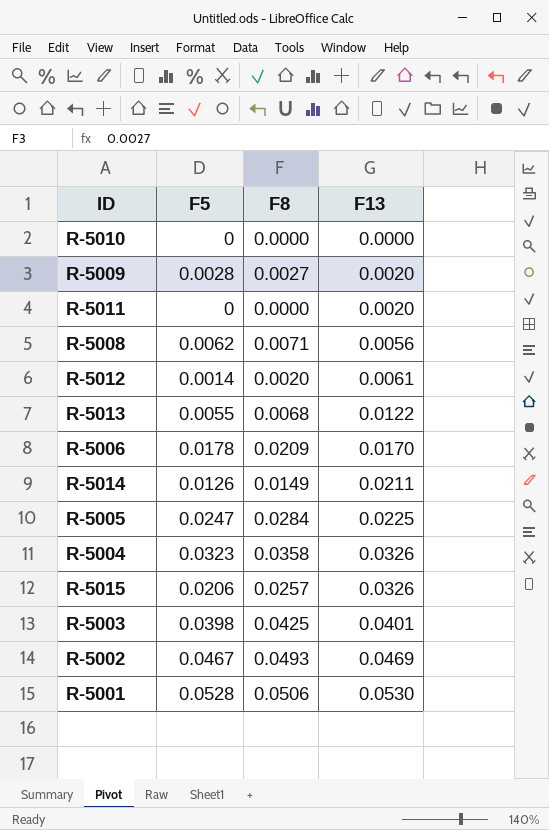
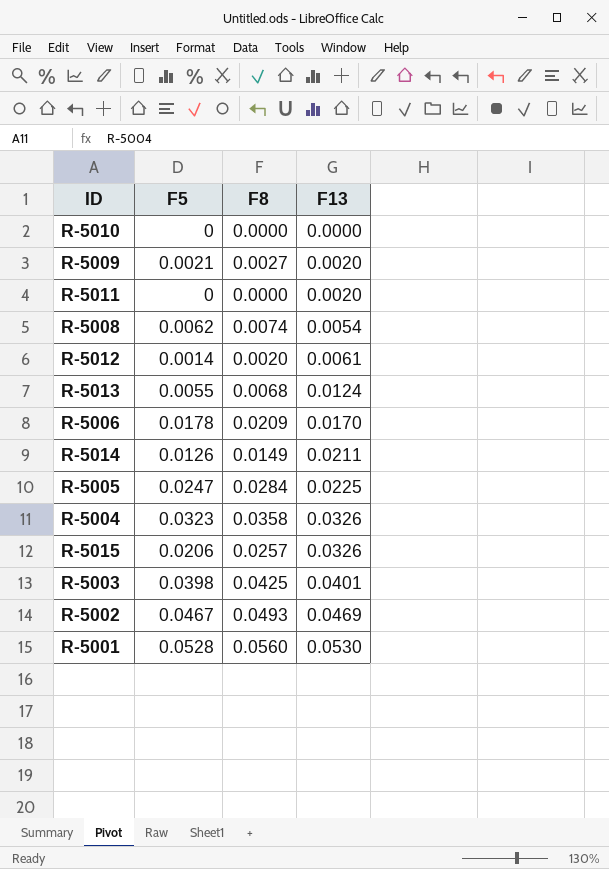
R-5009 | F5: 0.0028 -> 0.0021
R-5008 | F8: 0.0071 -> 0.0074
R-5008 | F13: 0.0056 -> 0.0054
R-5013 | F13: 0.0122 -> 0.0124
R-5001 | F8: 0.0506 -> 0.0560

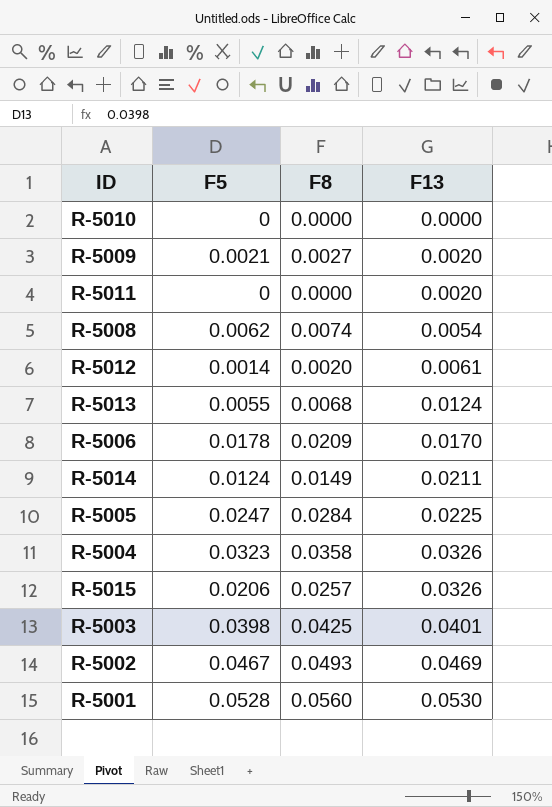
R-5014 | F5: 0.0126 -> 0.0124

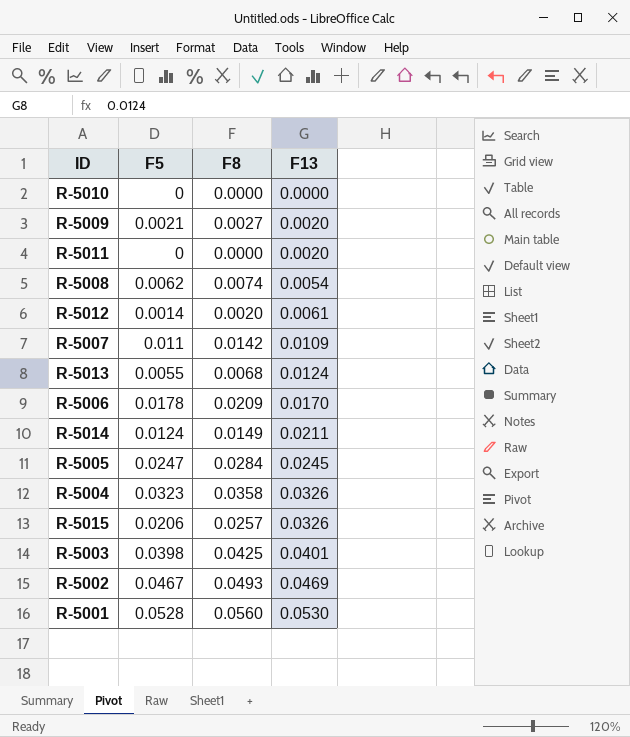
row R-5007: none -> 0.011 | 0.0142 | 0.0109
R-5005 | F13: 0.0225 -> 0.0245

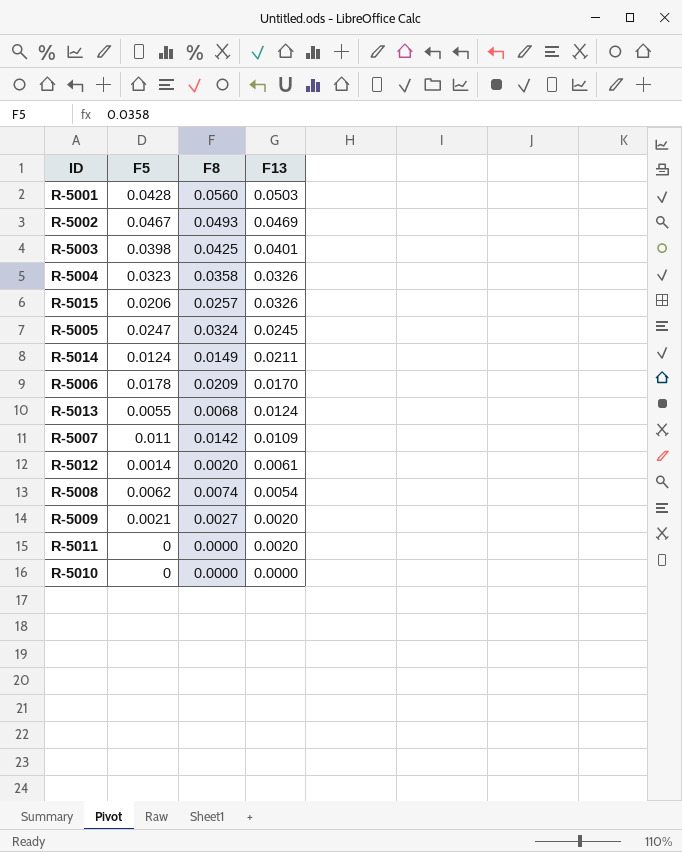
row order: F13 ascending -> F13 descending
R-5001 | F5: 0.0528 -> 0.0428
R-5001 | F13: 0.0530 -> 0.0503
R-5005 | F8: 0.0284 -> 0.0324

